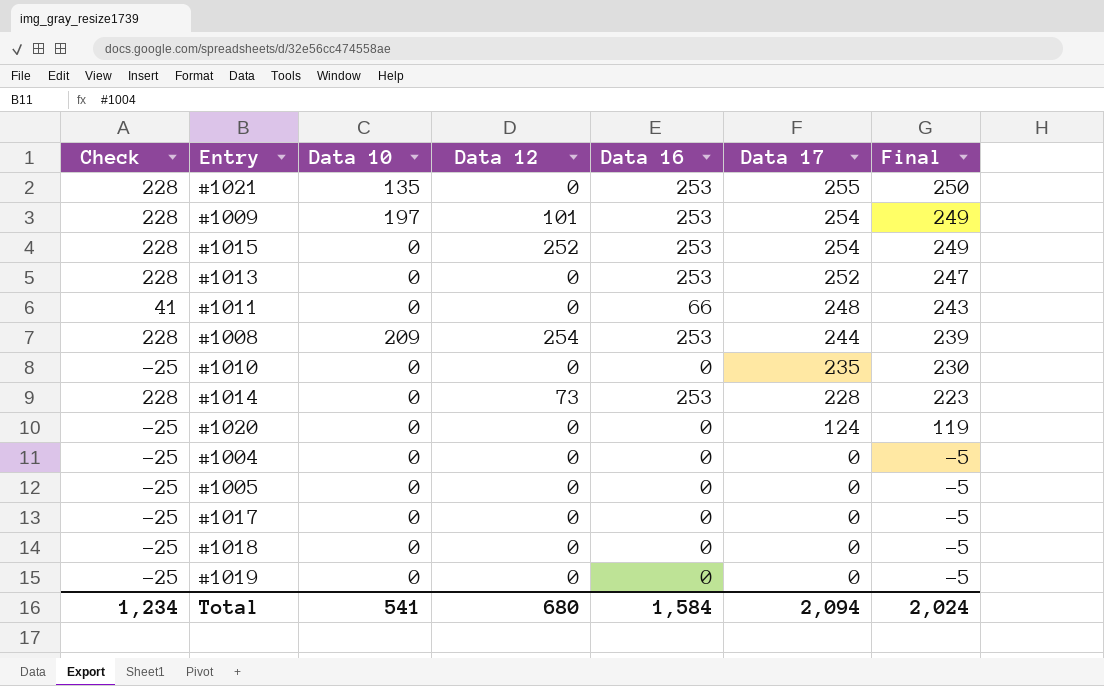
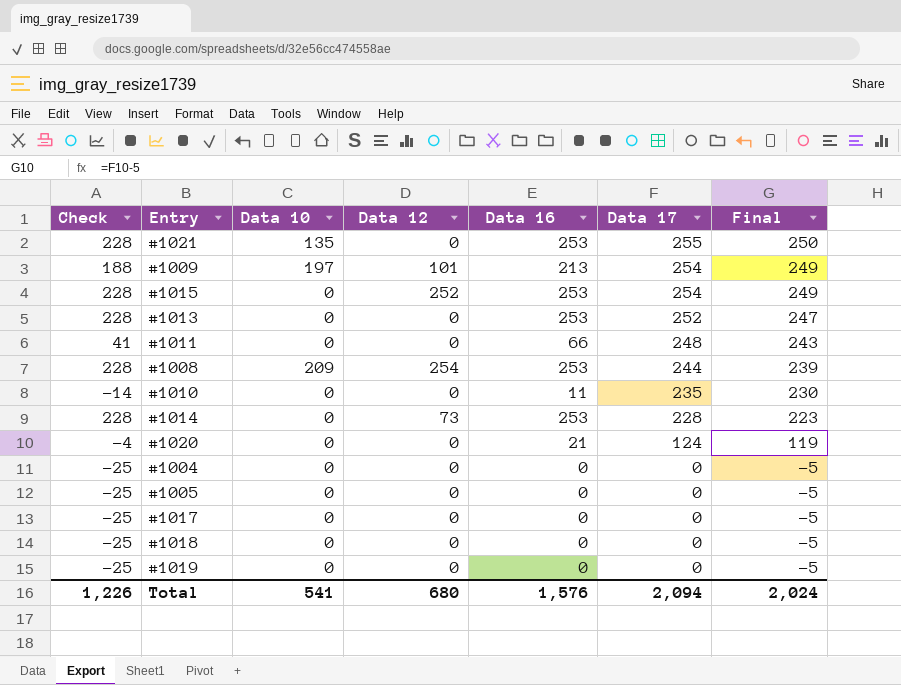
#1009 | Check: 228 -> 188
#1009 | Data 16: 253 -> 213
#1010 | Check: -25 -> -14
#1010 | Data 16: 0 -> 11
#1020 | Check: -25 -> -4
#1020 | Data 16: 0 -> 21
Total | Check: 1,234 -> 1,226
Total | Data 16: 1,584 -> 1,576

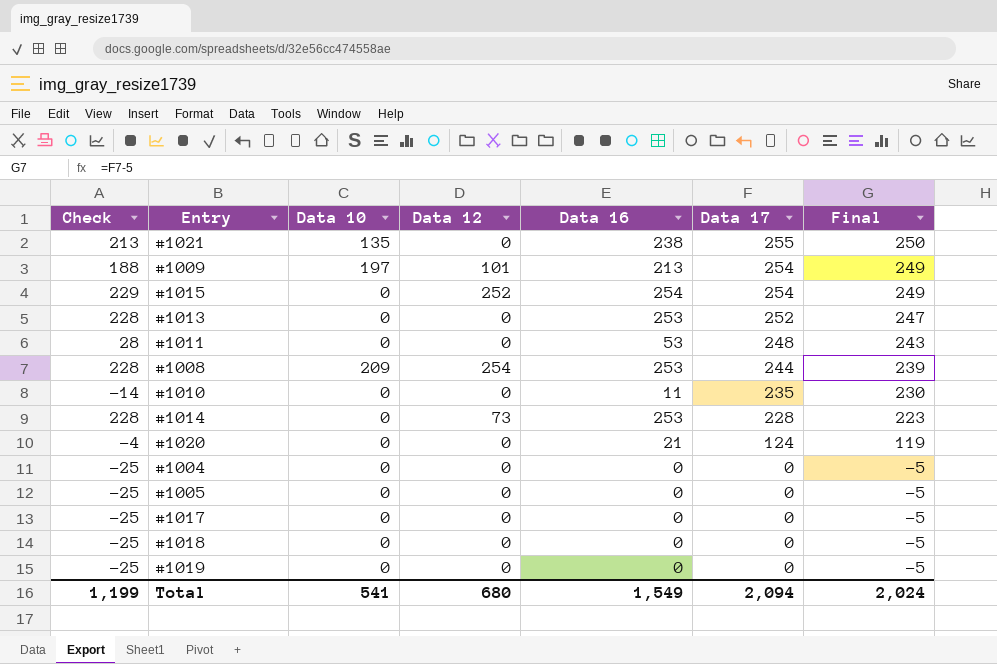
#1021 | Check: 228 -> 213
#1021 | Data 16: 253 -> 238
#1015 | Check: 228 -> 229
#1015 | Data 16: 253 -> 254
#1011 | Check: 41 -> 28
#1011 | Data 16: 66 -> 53
Total | Check: 1,226 -> 1,199
Total | Data 16: 1,576 -> 1,549

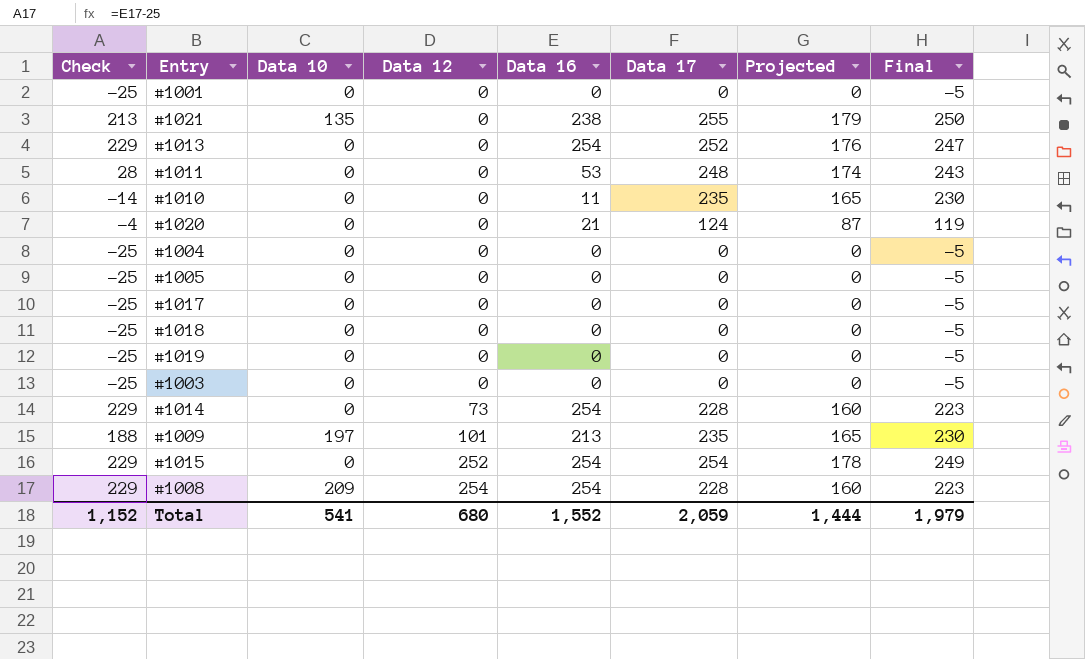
row order: Data 17 descending -> Data 12 ascending
column Projected | formula: none -> [Data 17] * 0.7
row #1001: none -> -25 | 0 | 0 | 0 | 0 | 0 | -5
#1013 | Check: 228 -> 229
#1013 | Data 16: 253 -> 254
row #1003: none -> -25 | 0 | 0 | 0 | 0 | 0 | -5
#1014 | Check: 228 -> 229
#1014 | Data 16: 253 -> 254
#1009 | Data 17: 254 -> 235
#1009 | Final: 249 -> 230
#1008 | Check: 228 -> 229
#1008 | Data 16: 253 -> 254
#1008 | Data 17: 244 -> 228
#1008 | Final: 239 -> 223
Total | Check: 1,199 -> 1,152
Total | Data 16: 1,549 -> 1,552
Total | Data 17: 2,094 -> 2,059
Total | Final: 2,024 -> 1,979

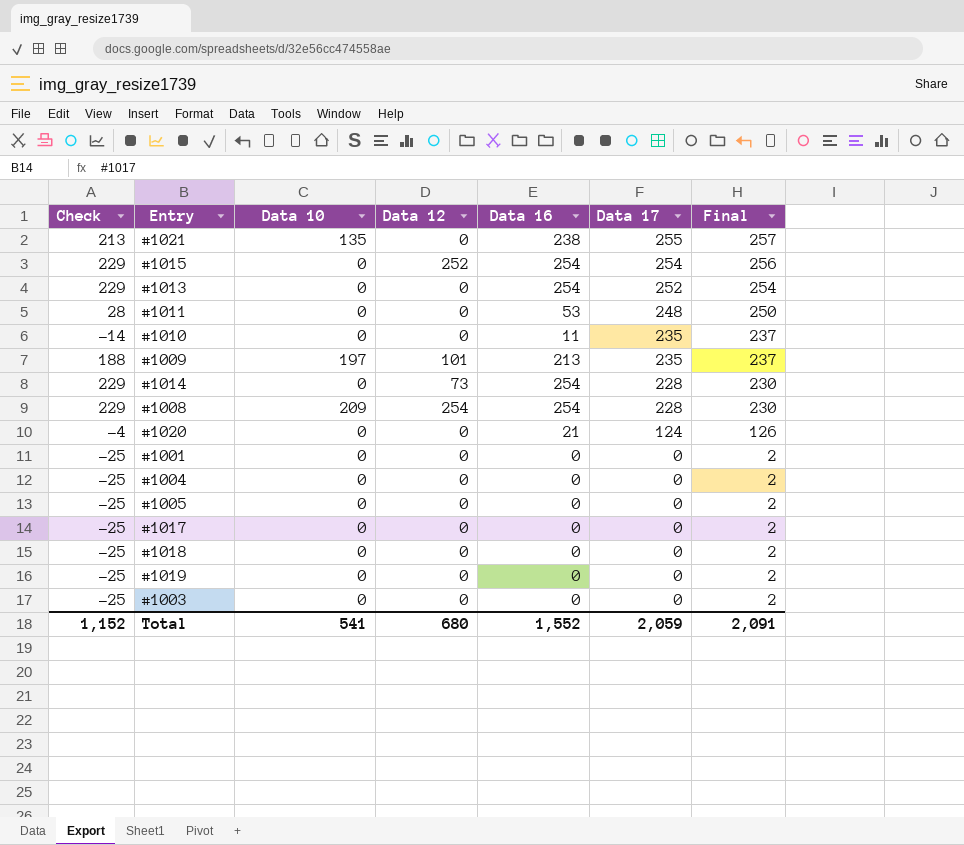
row order: Data 12 ascending -> Data 17 descending
column Projected | formula: [Data 17] * 0.7 -> none
column Final | formula: [Data 17] - 5 -> [Data 17] + 2
Total | Final: 1,979 -> 2,091

